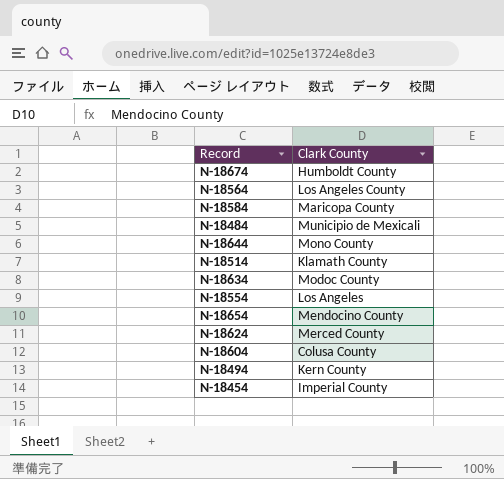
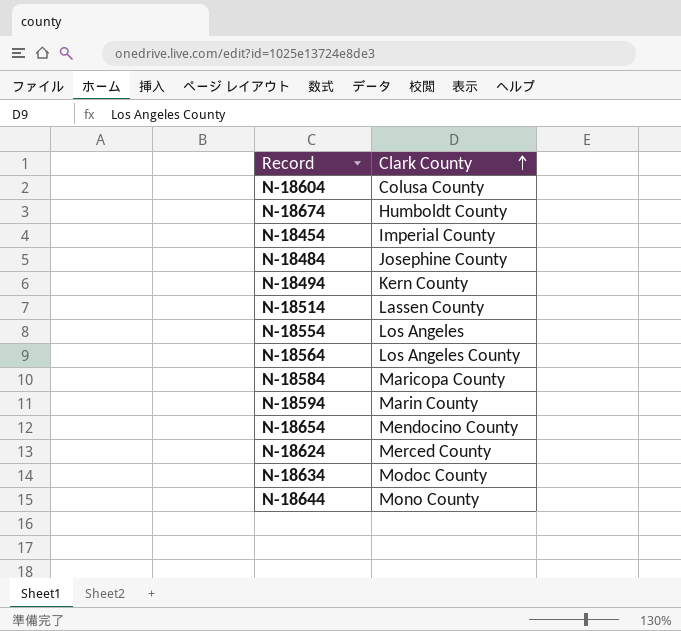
row order: none -> Clark County ascending
N-18484 | Clark County: Municipio de Mexicali -> Josephine County
N-18514 | Clark County: Klamath County -> Lassen County
row N-18594: none -> Marin County

